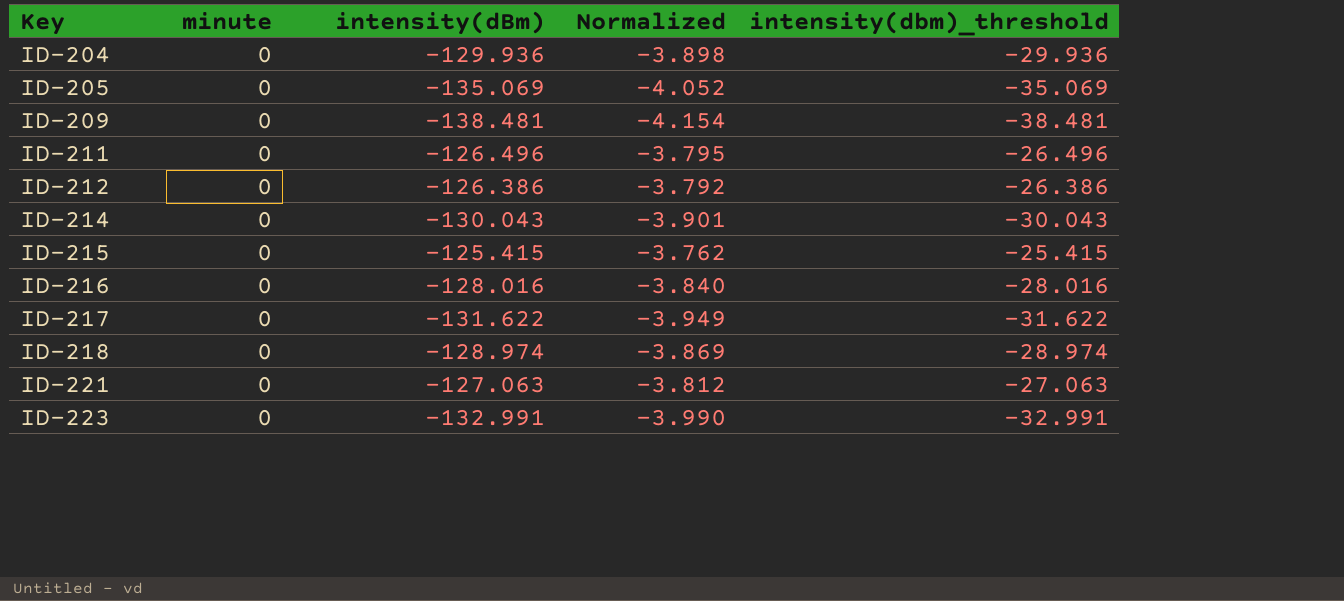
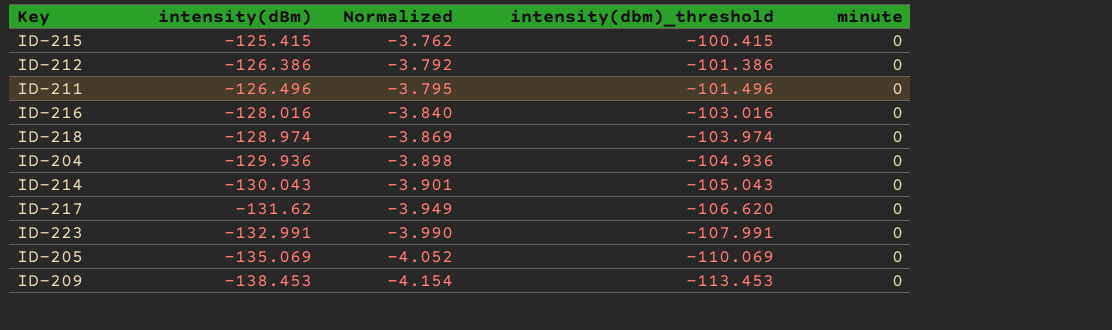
row order: Key ascending -> intensity(dBm) descending
column intensity(dbm)_threshold | formula: [intensity(dBm)] + 100 -> [intensity(dBm)] + 25
column minute | position: 2 -> 5
row ID-221: 0 | -127.063 | -3.812 | -27.063 -> none
ID-217 | intensity(dBm): -131.622 -> -131.62
ID-209 | intensity(dBm): -138.481 -> -138.453

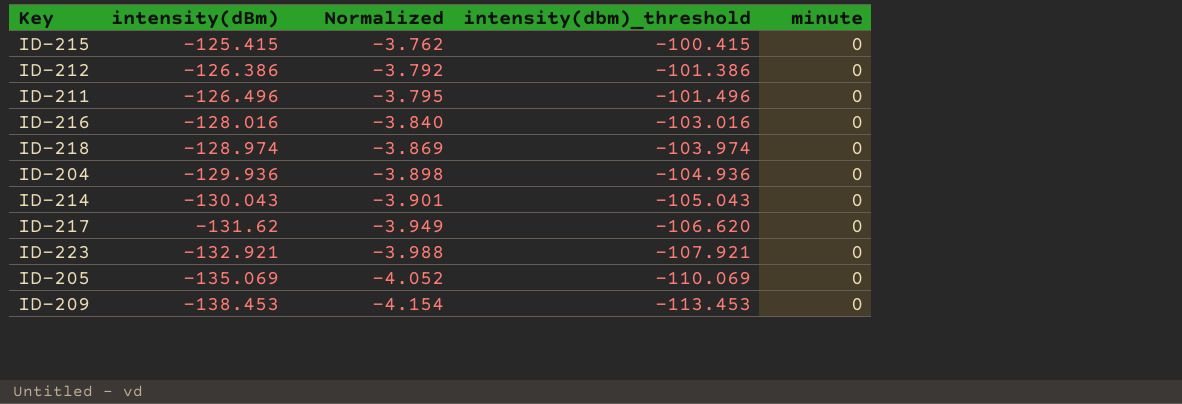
ID-223 | intensity(dBm): -132.991 -> -132.921
ID-223 | Normalized: -3.990 -> -3.988
ID-223 | intensity(dbm)_threshold: -107.991 -> -107.921

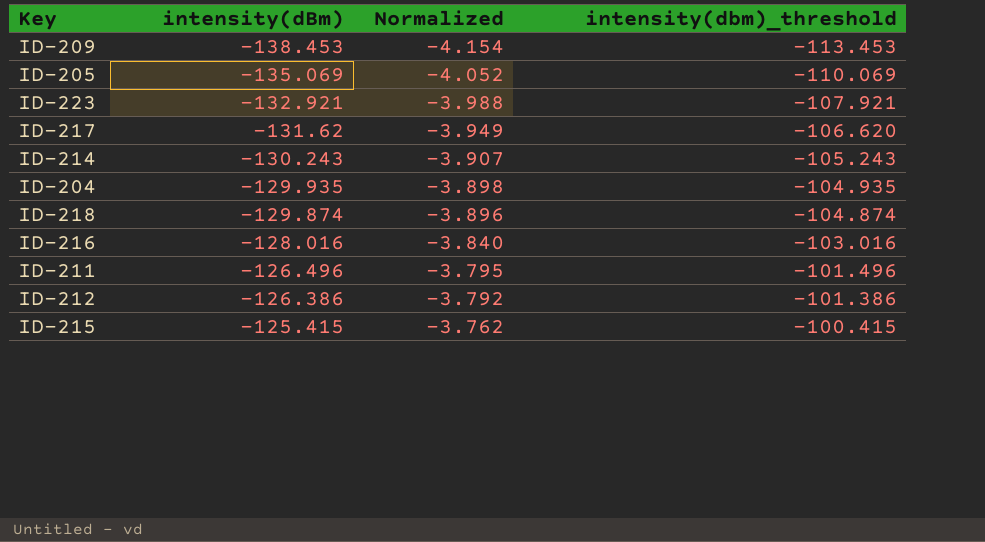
row order: intensity(dBm) descending -> intensity(dBm) ascending
column minute | position: 5 -> none
ID-214 | intensity(dBm): -130.043 -> -130.243
ID-214 | Normalized: -3.901 -> -3.907
ID-214 | intensity(dbm)_threshold: -105.043 -> -105.243
ID-204 | intensity(dBm): -129.936 -> -129.935
ID-204 | intensity(dbm)_threshold: -104.936 -> -104.935
ID-218 | intensity(dBm): -128.974 -> -129.874
ID-218 | Normalized: -3.869 -> -3.896
ID-218 | intensity(dbm)_threshold: -103.974 -> -104.874

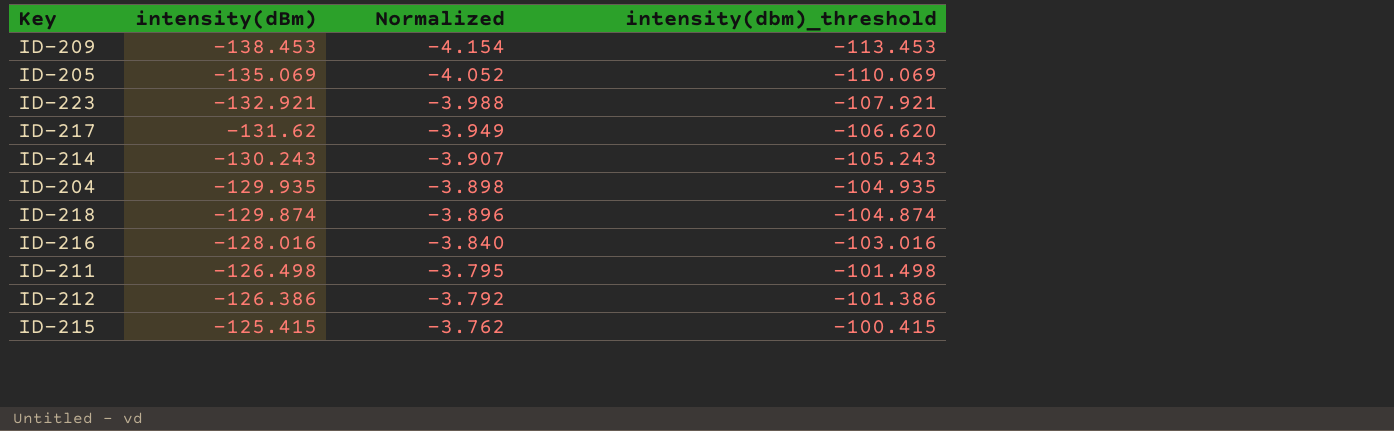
ID-211 | intensity(dBm): -126.496 -> -126.498
ID-211 | intensity(dbm)_threshold: -101.496 -> -101.498

